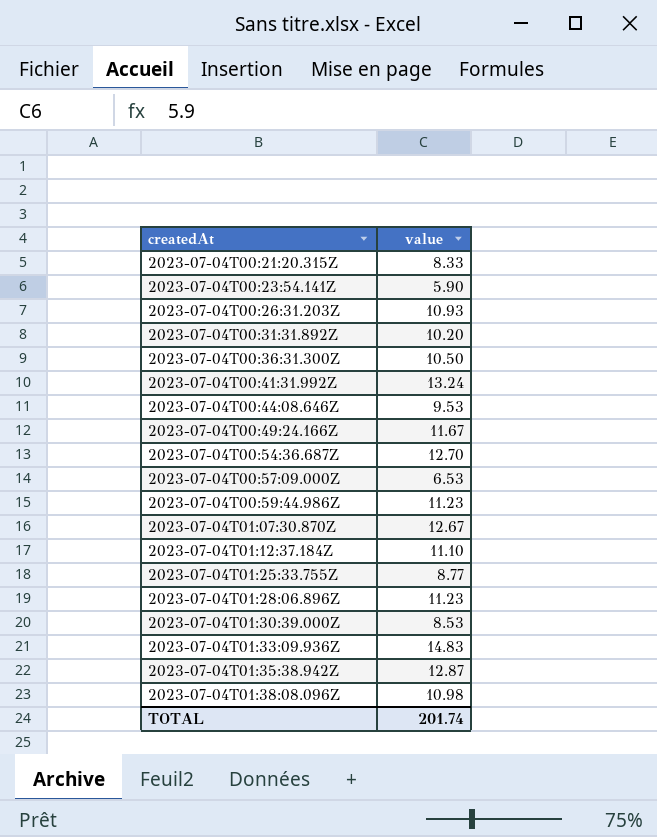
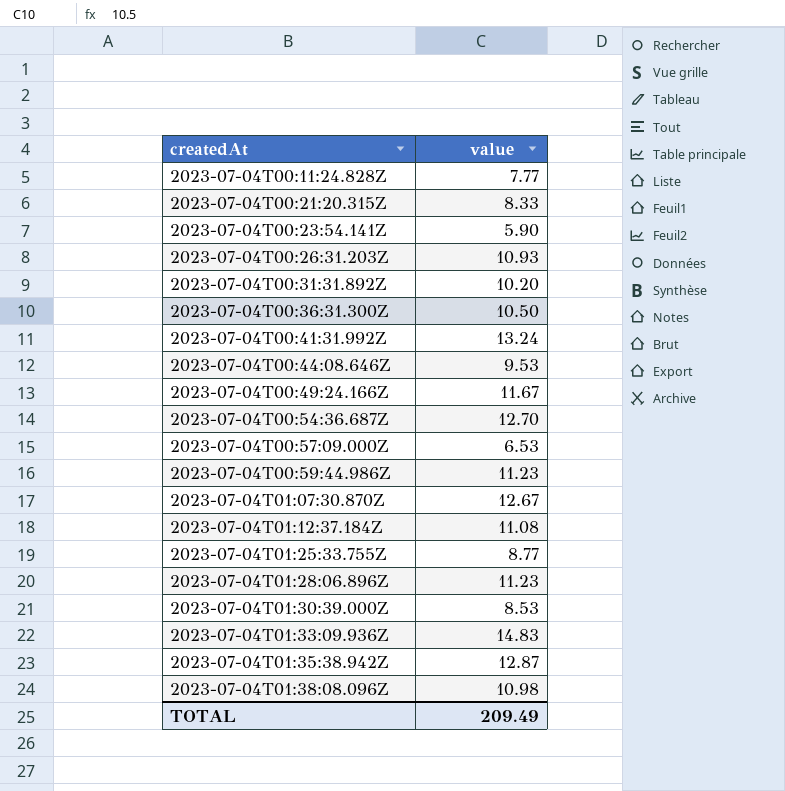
row 2023-07-04T00:11:24.828Z: none -> 7.77
2023-07-04T01:12:37.184Z | value: 11.10 -> 11.08
TOTAL | value: 201.74 -> 209.49

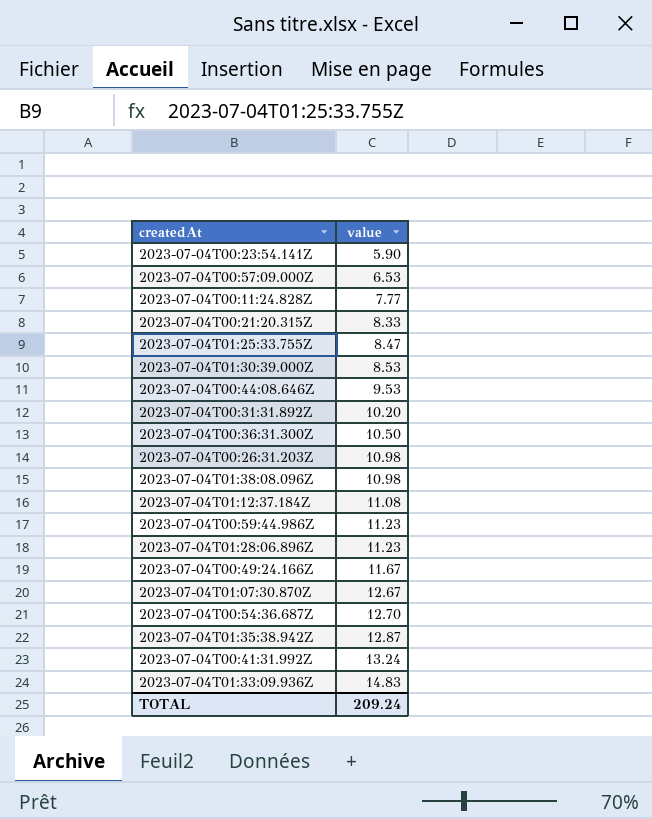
row order: createdAt ascending -> value ascending
2023-07-04T01:25:33.755Z | value: 8.77 -> 8.47
2023-07-04T00:26:31.203Z | value: 10.93 -> 10.98
TOTAL | value: 209.49 -> 209.24

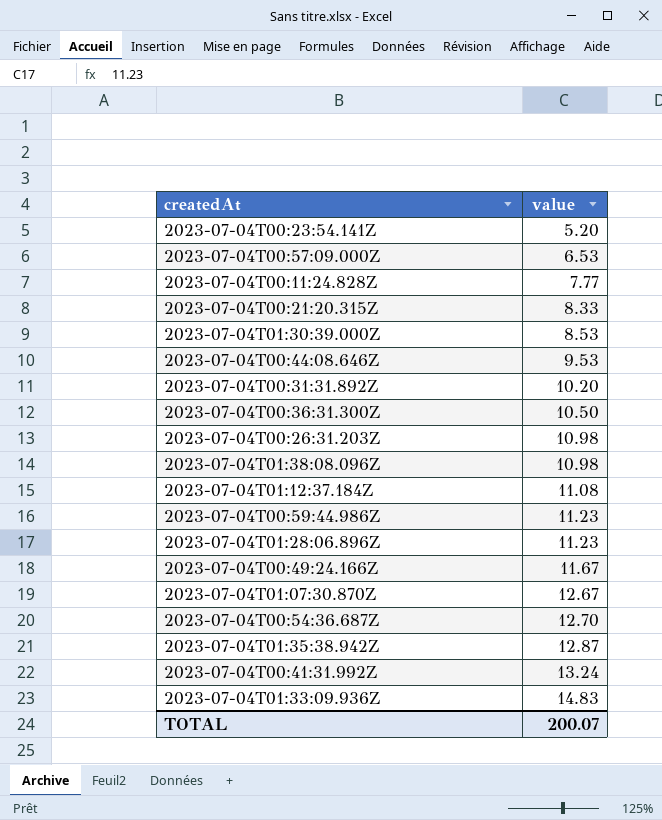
row 2023-07-04T01:25:33.755Z: 8.47 -> none
2023-07-04T00:23:54.141Z | value: 5.90 -> 5.20
TOTAL | value: 209.24 -> 200.07

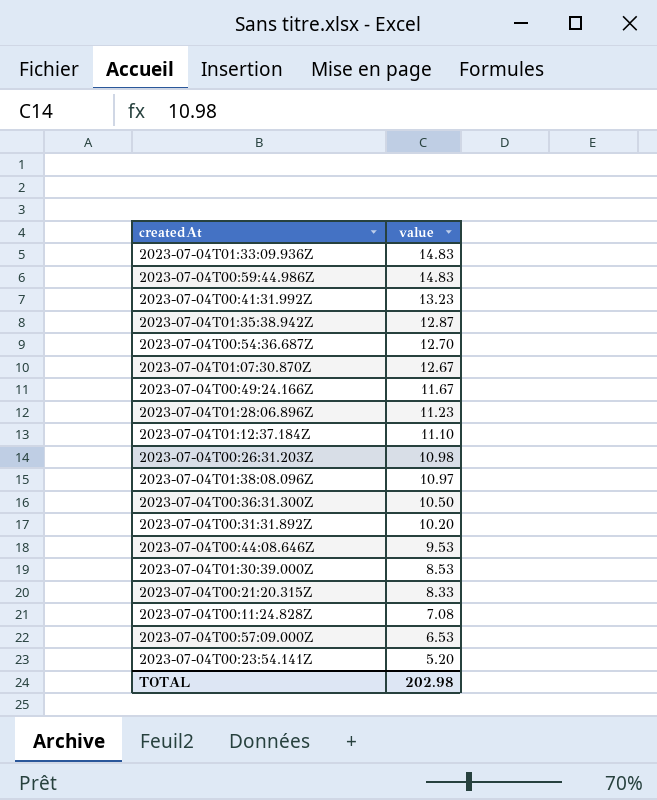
row order: value ascending -> value descending
2023-07-04T00:59:44.986Z | value: 11.23 -> 14.83
2023-07-04T00:41:31.992Z | value: 13.24 -> 13.23
2023-07-04T01:12:37.184Z | value: 11.08 -> 11.10
2023-07-04T01:38:08.096Z | value: 10.98 -> 10.97
2023-07-04T00:11:24.828Z | value: 7.77 -> 7.08
TOTAL | value: 200.07 -> 202.98

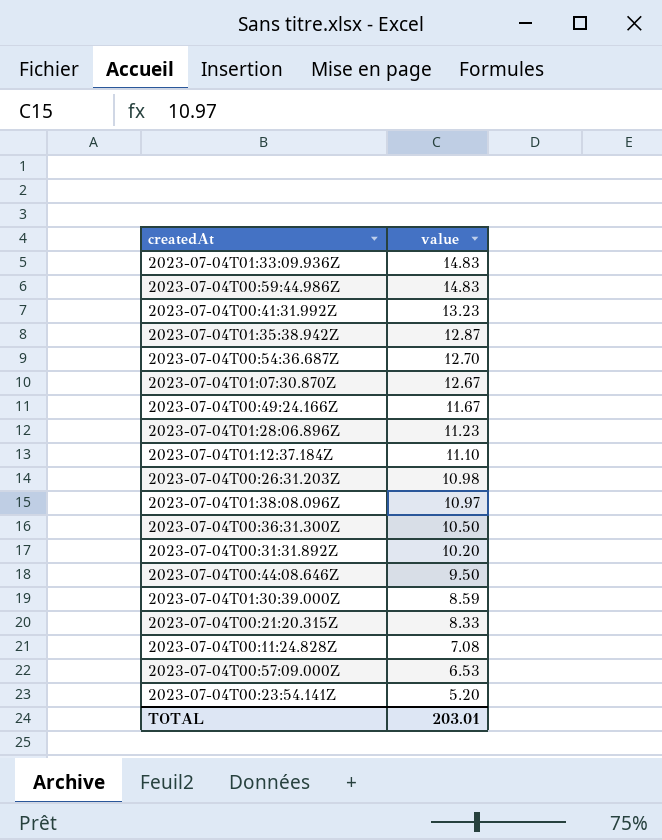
2023-07-04T00:44:08.646Z | value: 9.53 -> 9.50
2023-07-04T01:30:39.000Z | value: 8.53 -> 8.59
TOTAL | value: 202.98 -> 203.01

